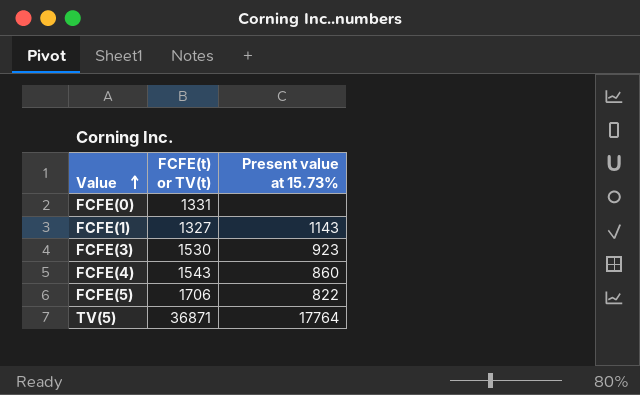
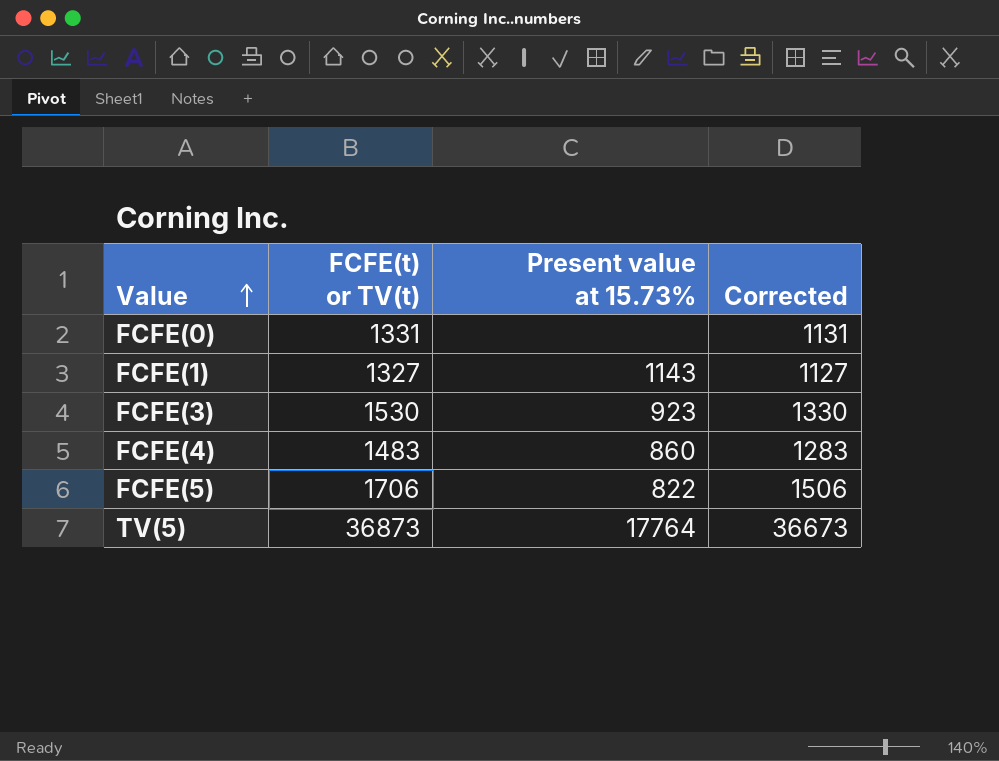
column Corrected | formula: none -> [FCFE(t) or TV(t)] - 200
FCFE(4) | FCFE(t) or TV(t): 1543 -> 1483
TV(5) | FCFE(t) or TV(t): 36871 -> 36873

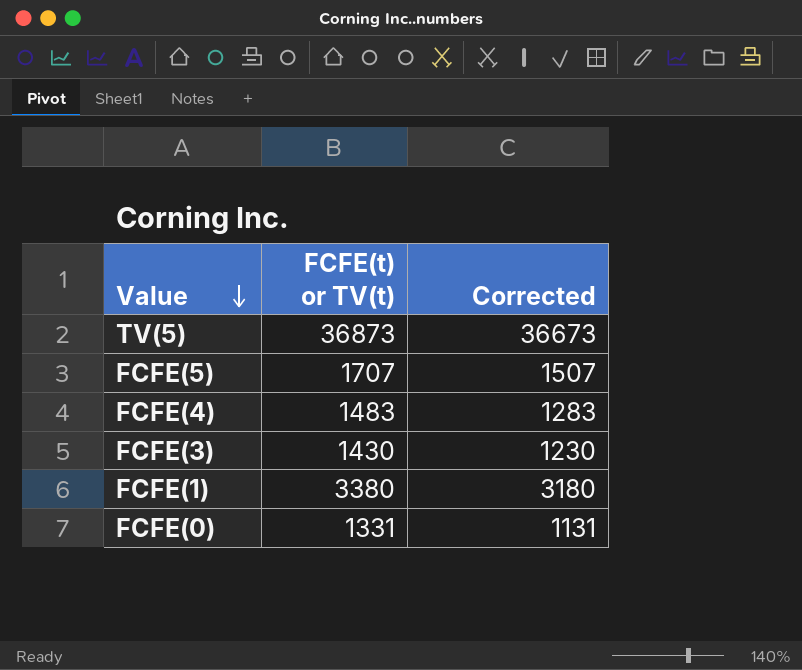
row order: Value ascending -> Value descending
column Present value at 15.73% | position: 3 -> none
FCFE(5) | FCFE(t) or TV(t): 1706 -> 1707
FCFE(5) | Corrected: 1506 -> 1507
FCFE(3) | FCFE(t) or TV(t): 1530 -> 1430
FCFE(3) | Corrected: 1330 -> 1230
FCFE(1) | FCFE(t) or TV(t): 1327 -> 3380
FCFE(1) | Corrected: 1127 -> 3180

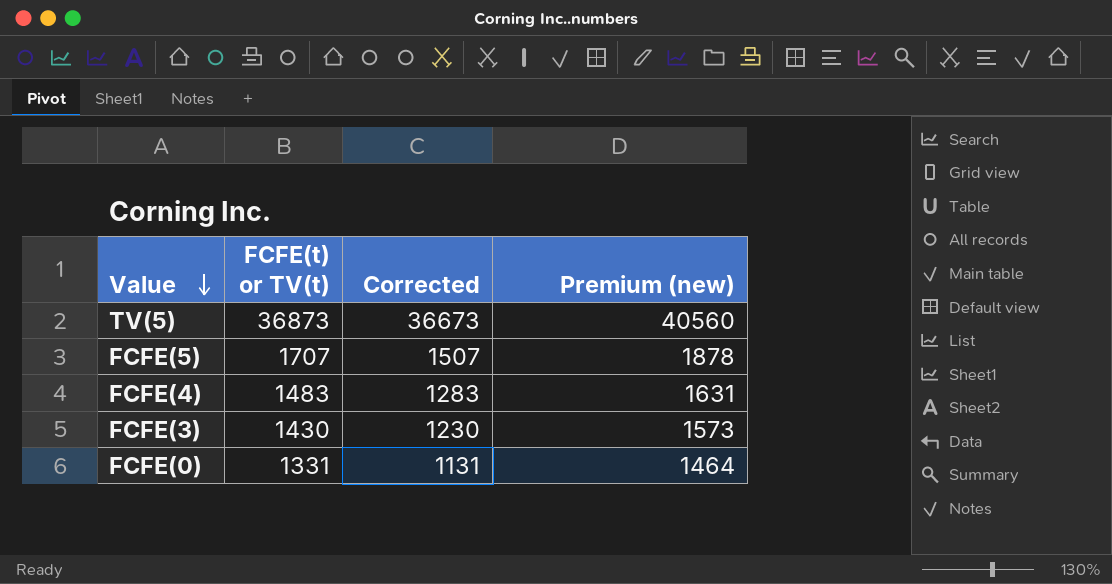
column Premium (new) | formula: none -> [FCFE(t) or TV(t)] * 1.1
row FCFE(1): 3380 | 3180 -> none

